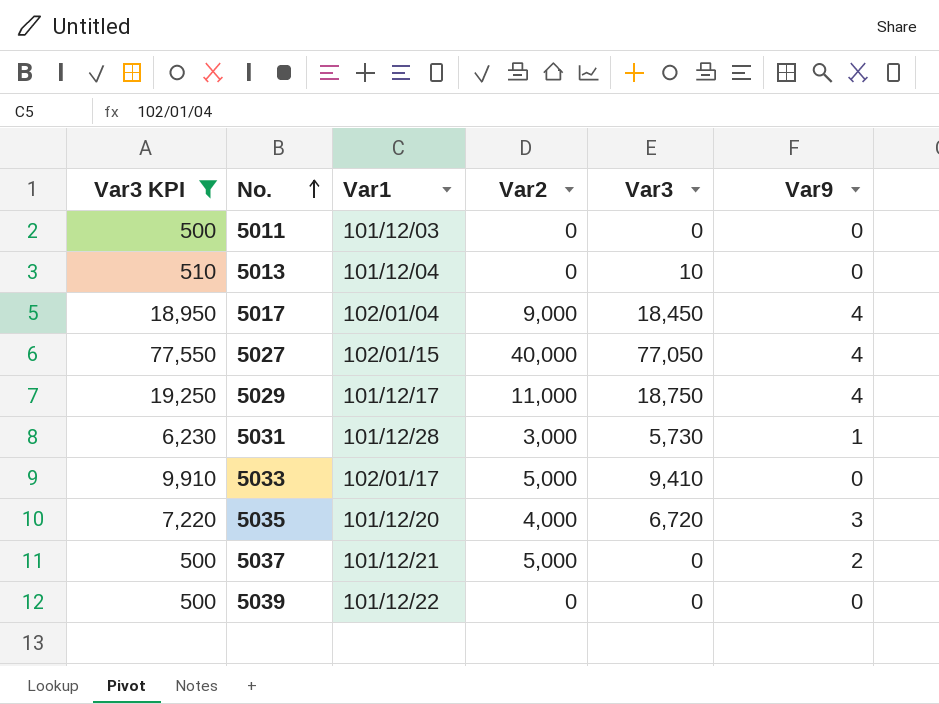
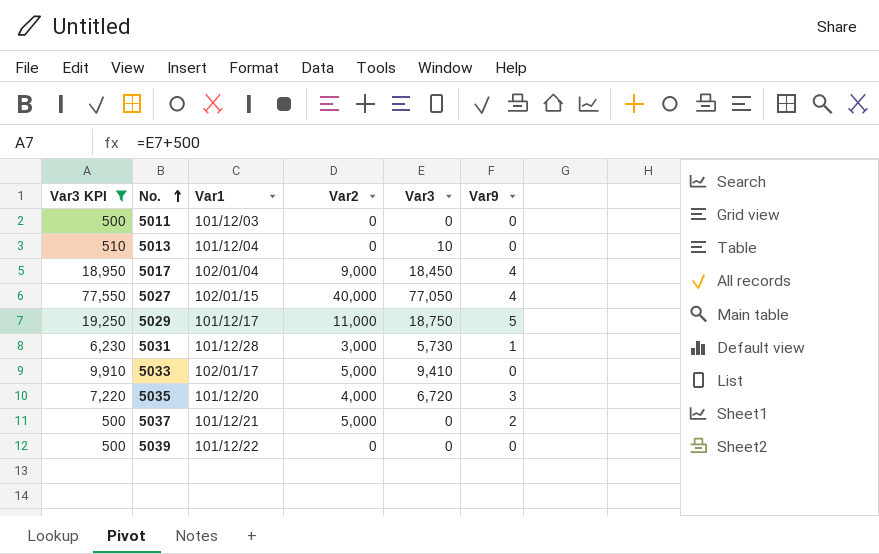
5029 | Var9: 4 -> 5

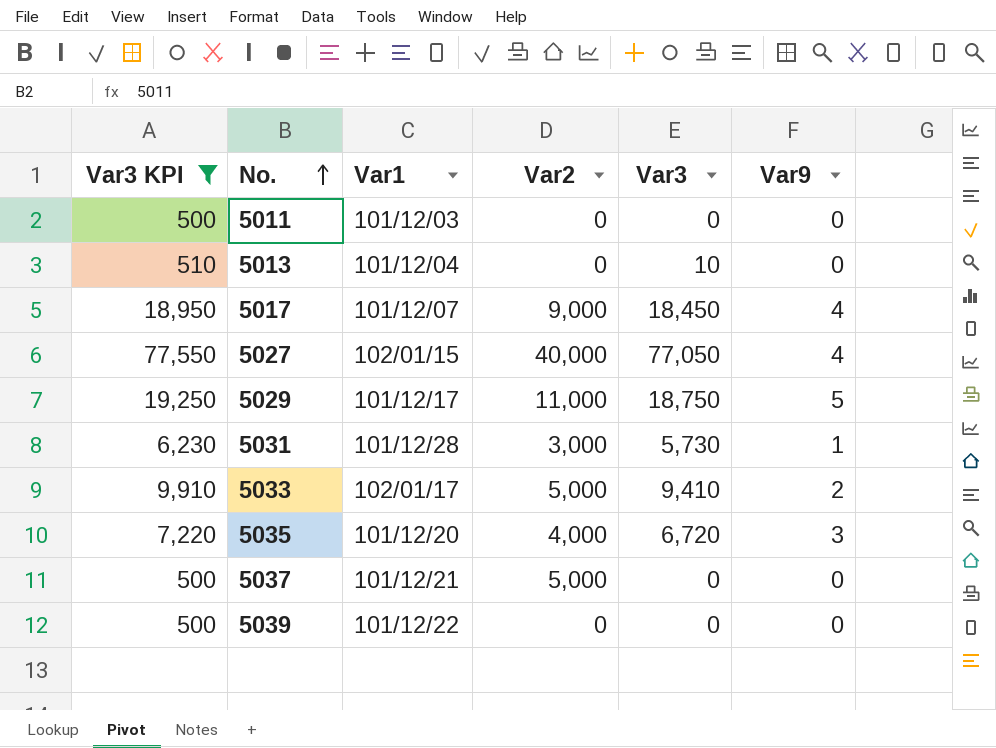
5017 | Var1: 102/01/04 -> 101/12/07
5033 | Var9: 0 -> 2
5037 | Var9: 2 -> 0

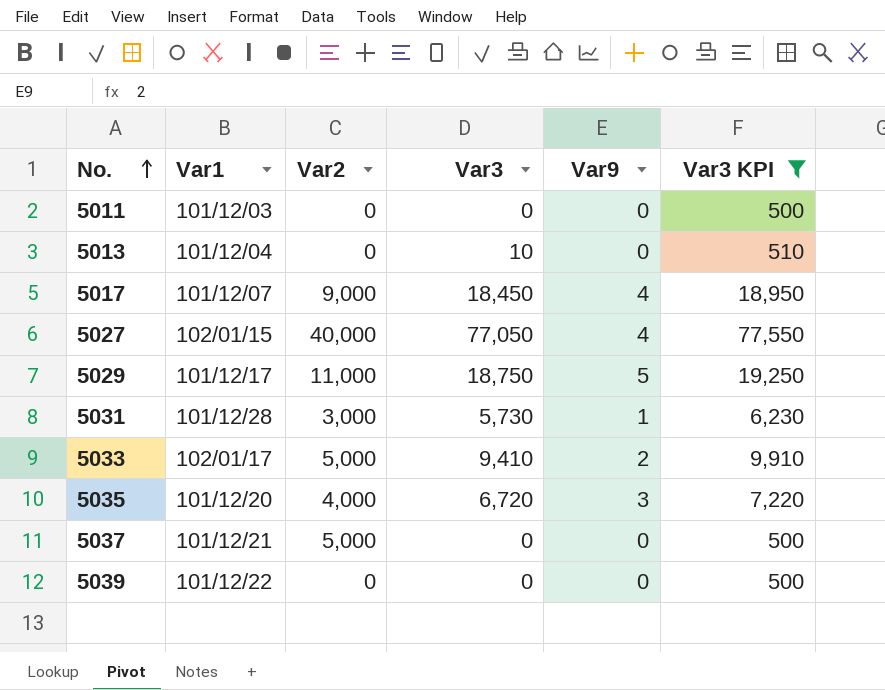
column Var3 KPI | position: 1 -> 6

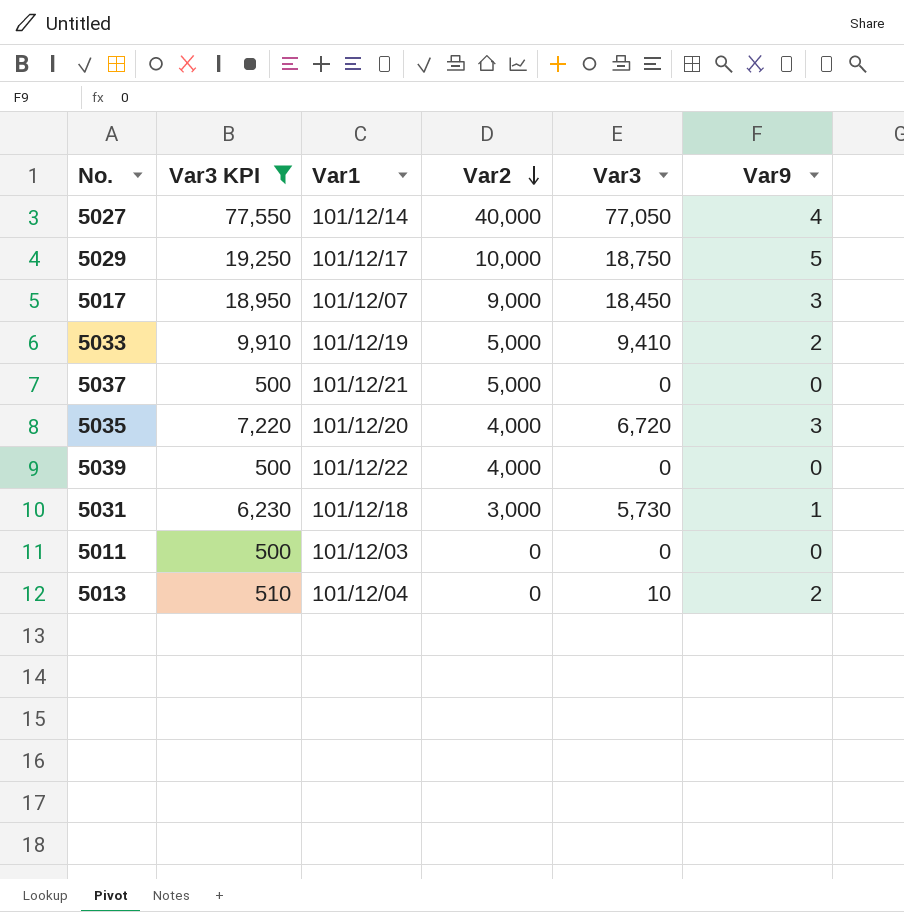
row order: No. ascending -> Var2 descending
column Var3 KPI | position: 6 -> 2
5027 | Var1: 102/01/15 -> 101/12/14
5029 | Var2: 11,000 -> 10,000
5017 | Var9: 4 -> 3
5033 | Var1: 102/01/17 -> 101/12/19
5039 | Var2: 0 -> 4,000
5031 | Var1: 101/12/28 -> 101/12/18
5013 | Var9: 0 -> 2

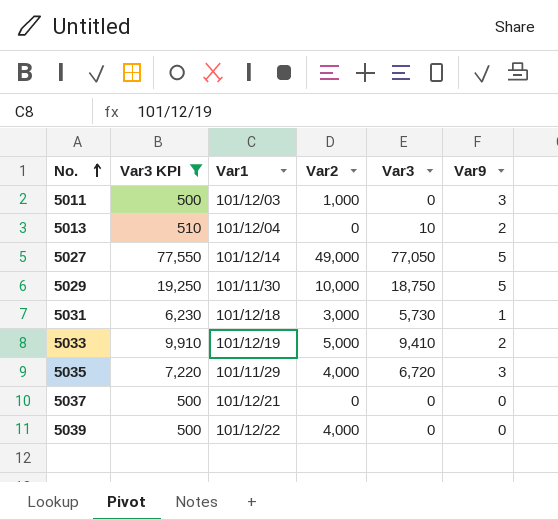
row order: Var2 descending -> No. ascending
row 5017: 18,950 | 101/12/07 | 9,000 | 18,450 | 3 -> none
5011 | Var2: 0 -> 1,000
5011 | Var9: 0 -> 3
5027 | Var2: 40,000 -> 49,000
5027 | Var9: 4 -> 5
5029 | Var1: 101/12/17 -> 101/11/30
5035 | Var1: 101/12/20 -> 101/11/29
5037 | Var2: 5,000 -> 0

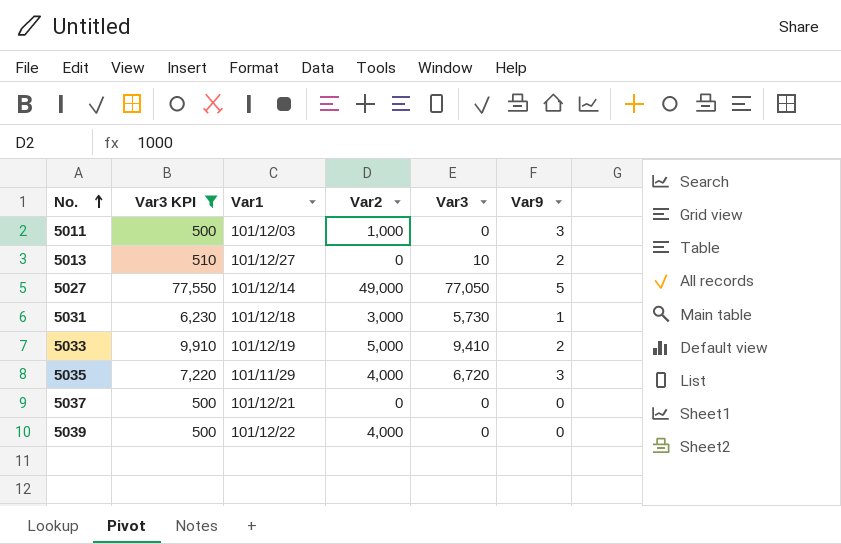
row 5029: 19,250 | 101/11/30 | 10,000 | 18,750 | 5 -> none
5013 | Var1: 101/12/04 -> 101/12/27

